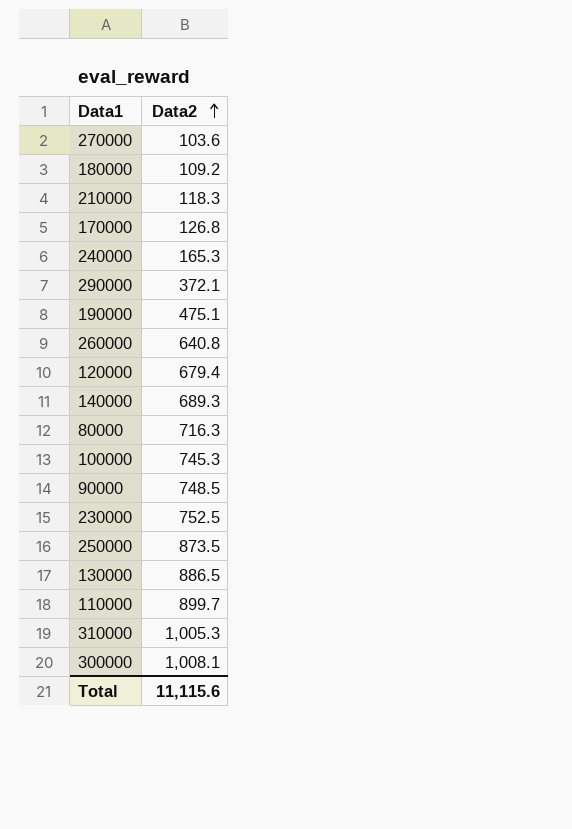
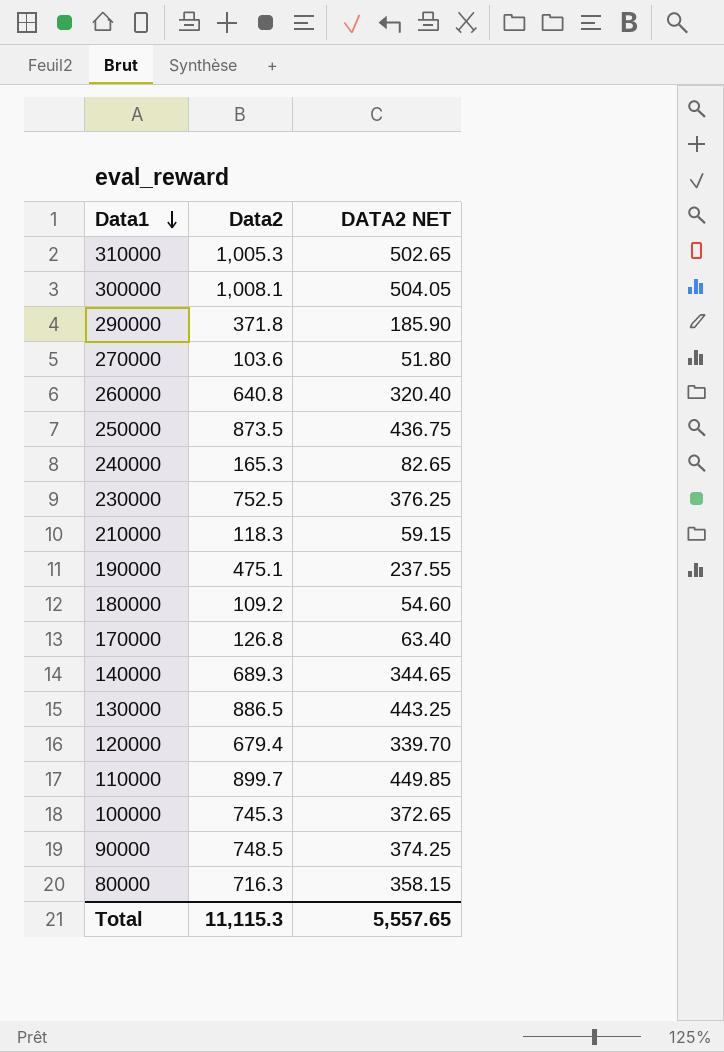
row order: Data2 ascending -> Data1 descending
column DATA2 NET | formula: none -> [Data2] * 0.5
290000 | Data2: 372.1 -> 371.8
Total | Data2: 11,115.6 -> 11,115.3

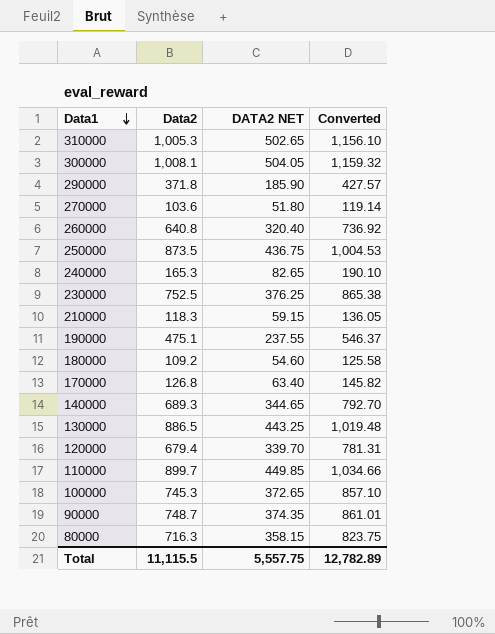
column Converted | formula: none -> [Data2] * 1.15
90000 | Data2: 748.5 -> 748.7
90000 | DATA2 NET: 374.25 -> 374.35
Total | Data2: 11,115.3 -> 11,115.5
Total | DATA2 NET: 5,557.65 -> 5,557.75

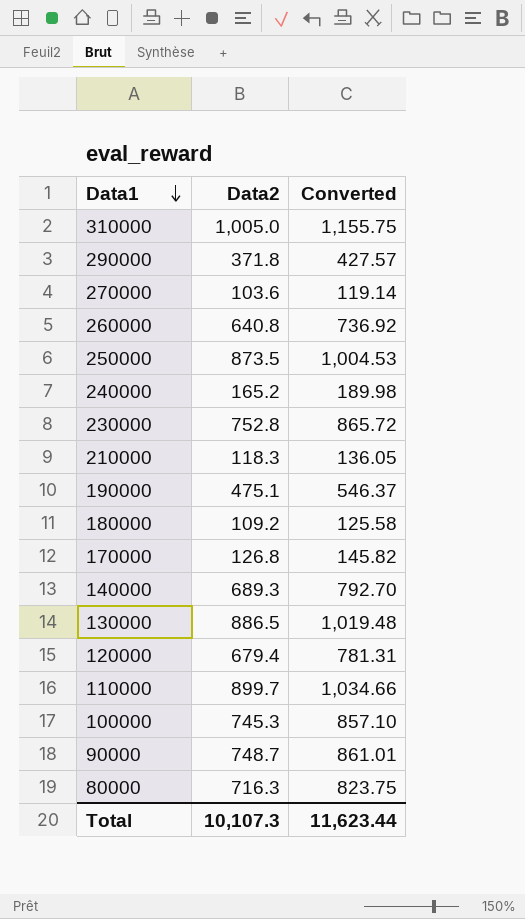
column DATA2 NET | formula: [Data2] * 0.5 -> none
row 300000: 1,008.1 | 504.05 | 1,159.32 -> none
310000 | Data2: 1,005.3 -> 1,005.0
310000 | Converted: 1,156.10 -> 1,155.75
240000 | Data2: 165.3 -> 165.2
240000 | Converted: 190.10 -> 189.98
230000 | Data2: 752.5 -> 752.8
230000 | Converted: 865.38 -> 865.72
Total | Data2: 11,115.5 -> 10,107.3
Total | Converted: 12,782.89 -> 11,623.44

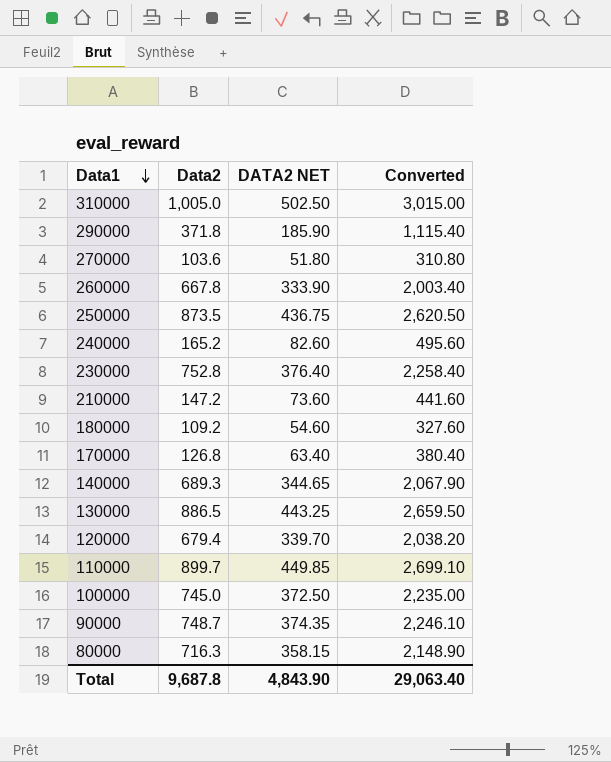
column DATA2 NET | formula: none -> [Data2] * 0.5
column Converted | formula: [Data2] * 1.15 -> [Data2] * 3
row 190000: 475.1 | 546.37 -> none
260000 | Data2: 640.8 -> 667.8
210000 | Data2: 118.3 -> 147.2
100000 | Data2: 745.3 -> 745.0
Total | Data2: 10,107.3 -> 9,687.8
Total | Converted: 11,623.44 -> 29,063.40

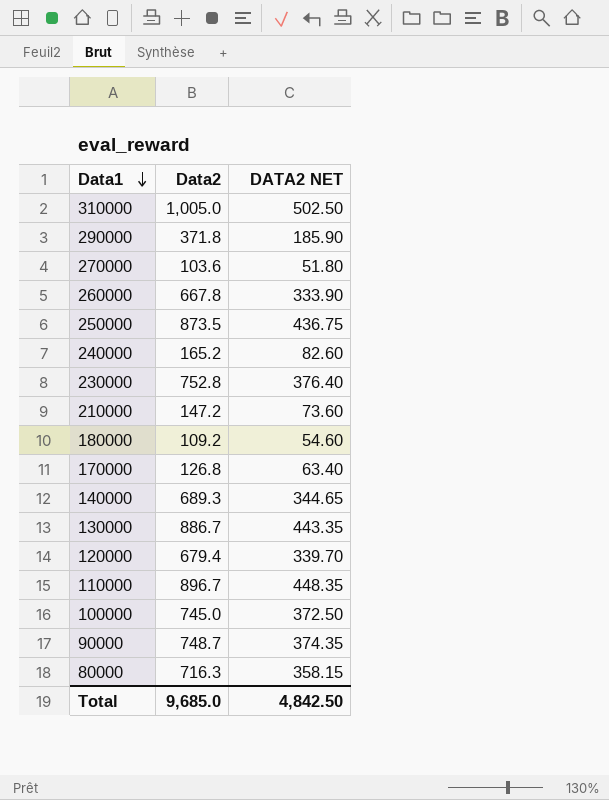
column Converted | formula: [Data2] * 3 -> none
130000 | Data2: 886.5 -> 886.7
130000 | DATA2 NET: 443.25 -> 443.35
110000 | Data2: 899.7 -> 896.7
110000 | DATA2 NET: 449.85 -> 448.35
Total | Data2: 9,687.8 -> 9,685.0
Total | DATA2 NET: 4,843.90 -> 4,842.50

